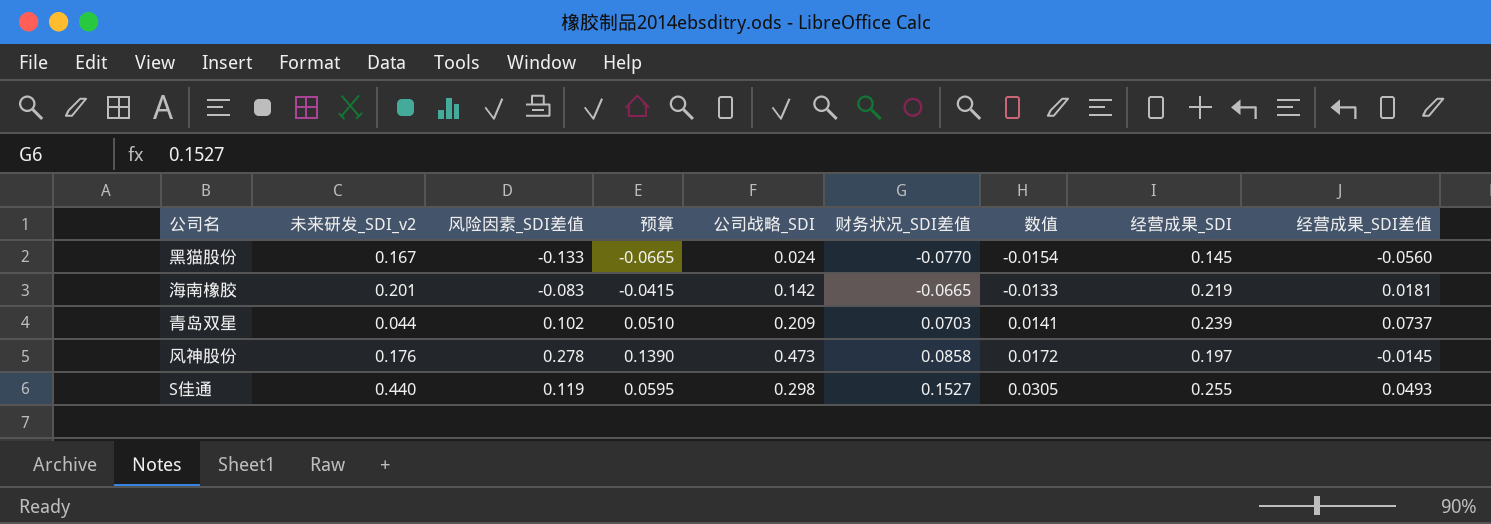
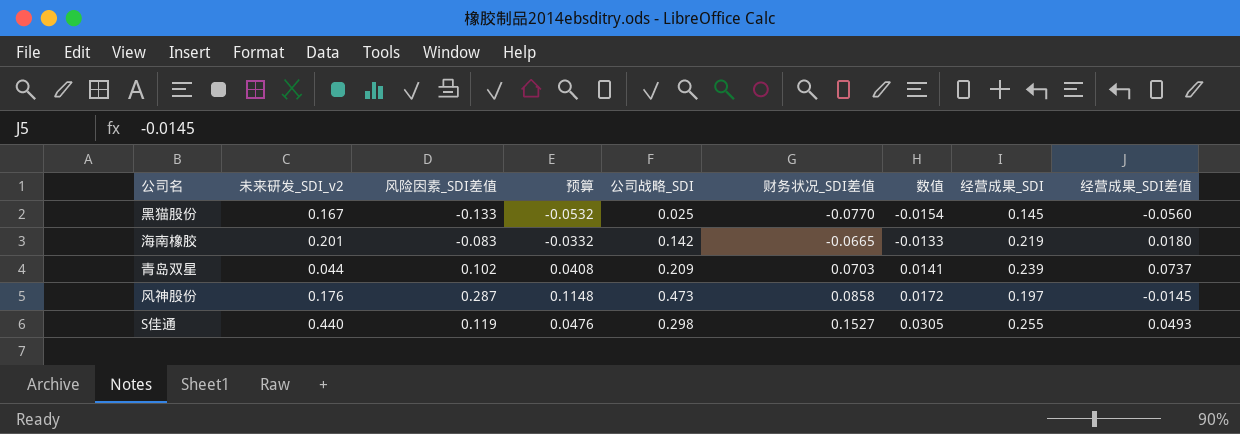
column 预算 | formula: [风险因素_SDI差值] * 0.5 -> [风险因素_SDI差值] * 0.4
黑猫股份 | 公司战略_SDI: 0.024 -> 0.025
海南橡胶 | 经营成果_SDI差值: 0.0181 -> 0.0180
风神股份 | 风险因素_SDI差值: 0.278 -> 0.287

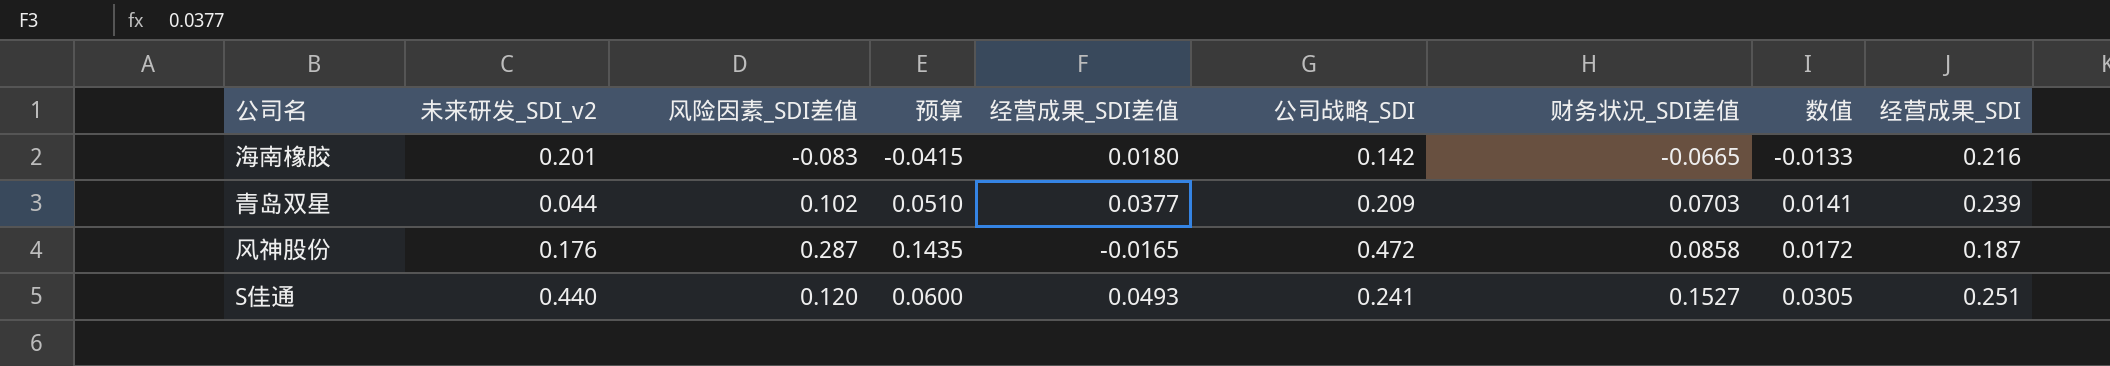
column 预算 | formula: [风险因素_SDI差值] * 0.4 -> [风险因素_SDI差值] * 0.5
column 经营成果_SDI差值 | position: 9 -> 5
row 黑猫股份: 0.167 | -0.133 | -0.0532 | 0.025 | -0.0770 | -0.0154 | 0.145 | -0.0560 -> none
海南橡胶 | 经营成果_SDI: 0.219 -> 0.216
青岛双星 | 经营成果_SDI差值: 0.0737 -> 0.0377
风神股份 | 经营成果_SDI差值: -0.0145 -> -0.0165
风神股份 | 公司战略_SDI: 0.473 -> 0.472
风神股份 | 经营成果_SDI: 0.197 -> 0.187
S佳通 | 风险因素_SDI差值: 0.119 -> 0.120
S佳通 | 公司战略_SDI: 0.298 -> 0.241
S佳通 | 经营成果_SDI: 0.255 -> 0.251

